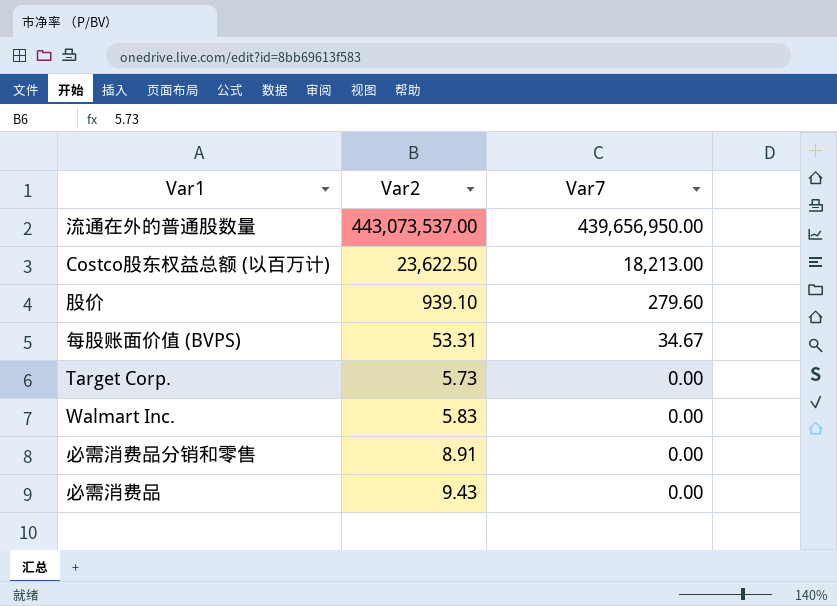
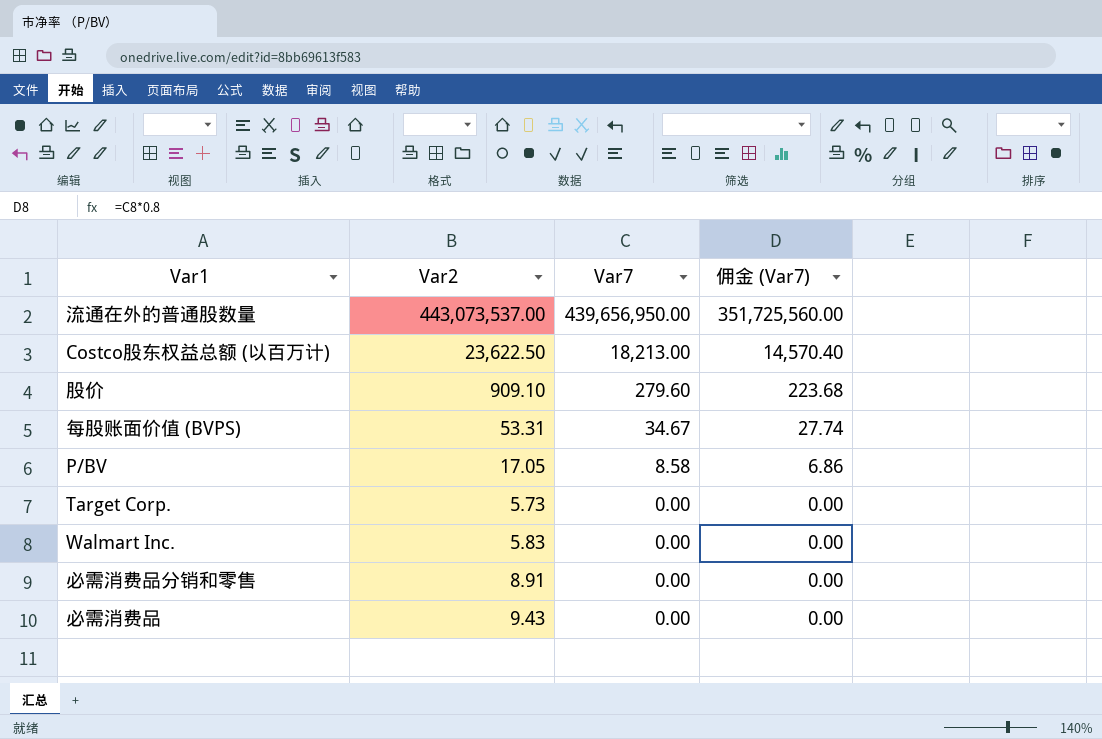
column 佣金 (Var7) | formula: none -> [Var7] * 0.8
股价 | Var2: 939.10 -> 909.10
row P/BV: none -> 17.05 | 8.58 | 6.86

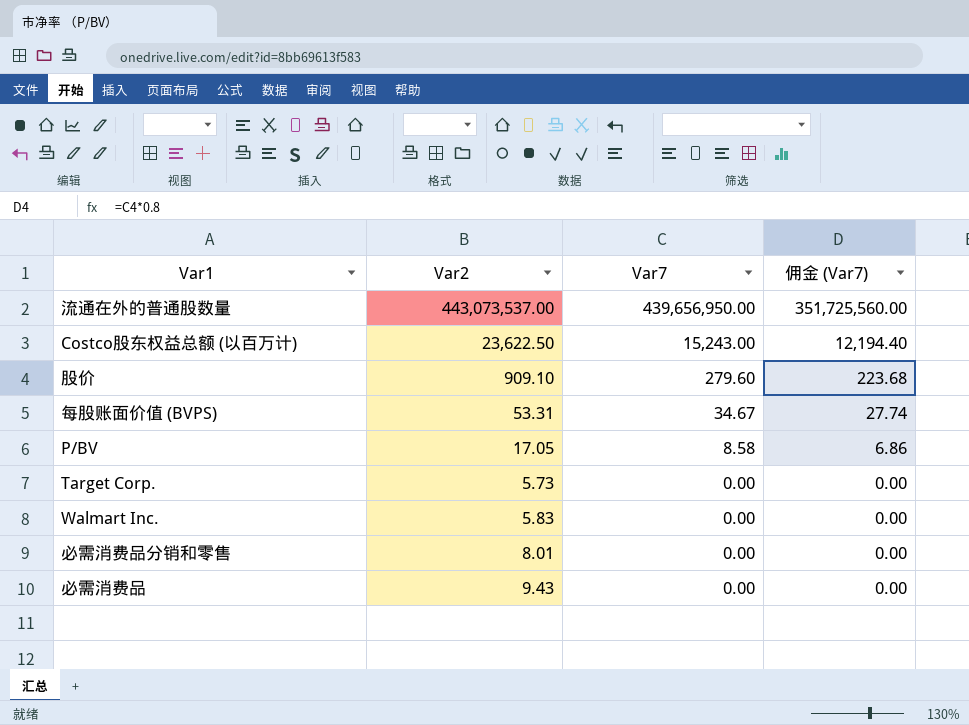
Costco股东权益总额 (以百万计) | Var7: 18,213.00 -> 15,243.00
Costco股东权益总额 (以百万计) | 佣金 (Var7): 14,570.40 -> 12,194.40
必需消费品分销和零售 | Var2: 8.91 -> 8.01

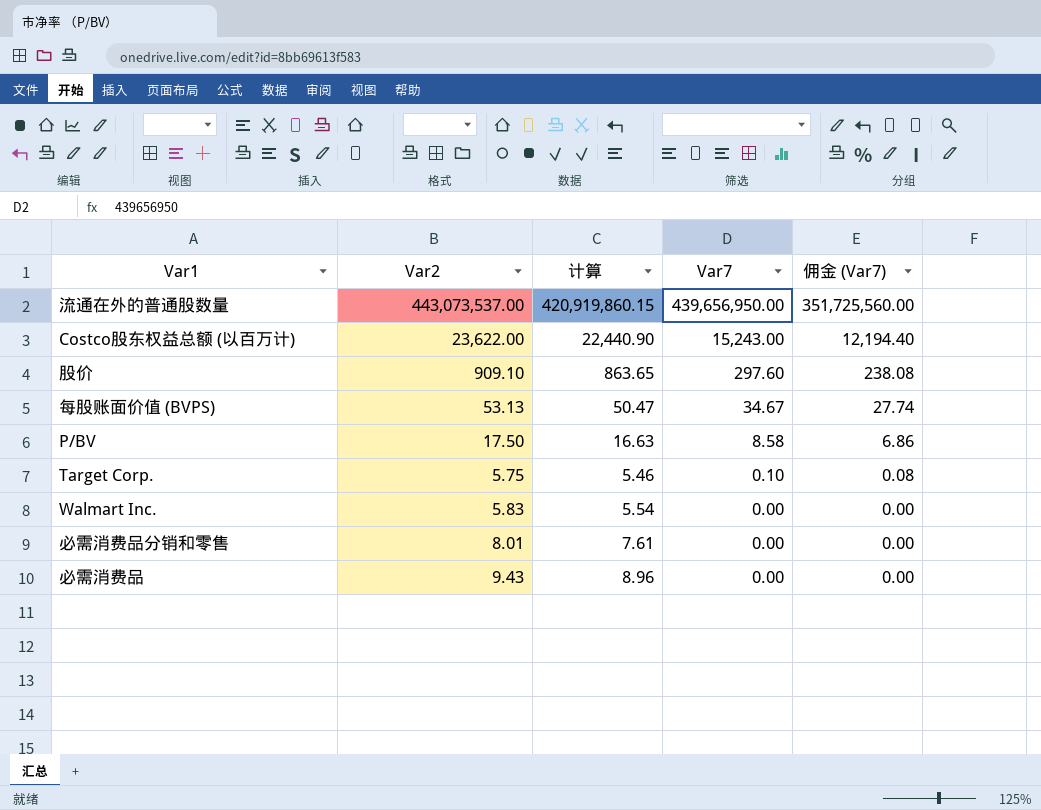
column 计算 | formula: none -> [Var2] * 0.95
Costco股东权益总额 (以百万计) | Var2: 23,622.50 -> 23,622.00
股价 | Var7: 279.60 -> 297.60
股价 | 佣金 (Var7): 223.68 -> 238.08
每股账面价值 (BVPS) | Var2: 53.31 -> 53.13
P/BV | Var2: 17.05 -> 17.50
Target Corp. | Var2: 5.73 -> 5.75
Target Corp. | Var7: 0.00 -> 0.10
Target Corp. | 佣金 (Var7): 0.00 -> 0.08

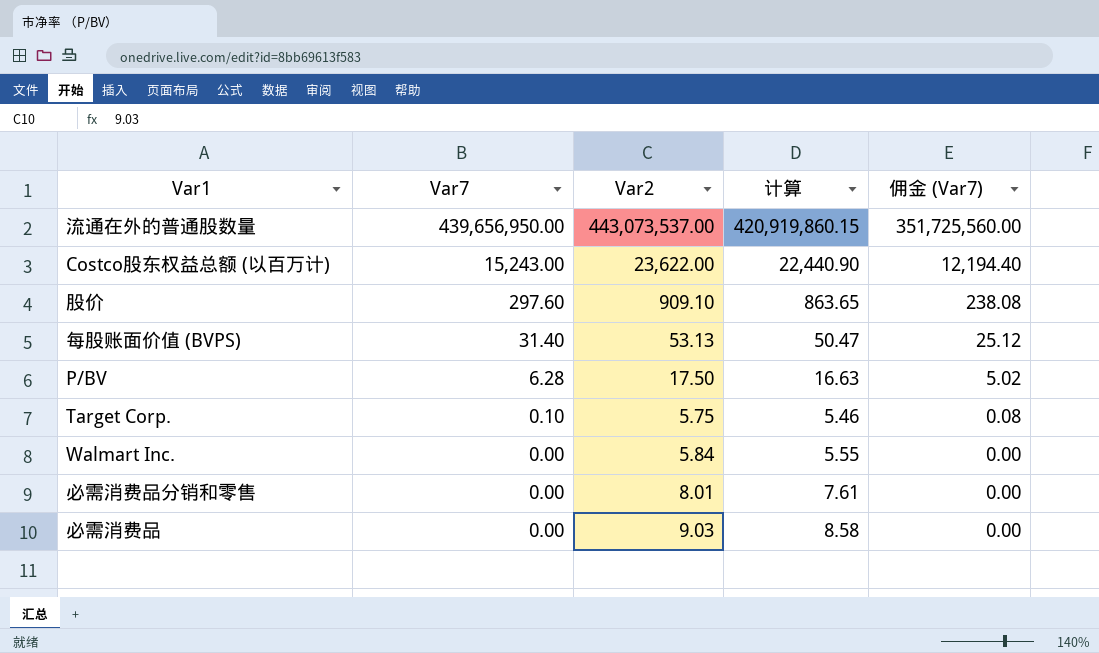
column Var7 | position: 4 -> 2
每股账面价值 (BVPS) | Var7: 34.67 -> 31.40
每股账面价值 (BVPS) | 佣金 (Var7): 27.74 -> 25.12
P/BV | Var7: 8.58 -> 6.28
P/BV | 佣金 (Var7): 6.86 -> 5.02
Walmart Inc. | Var2: 5.83 -> 5.84
Walmart Inc. | 计算: 5.54 -> 5.55
必需消费品 | Var2: 9.43 -> 9.03
必需消费品 | 计算: 8.96 -> 8.58

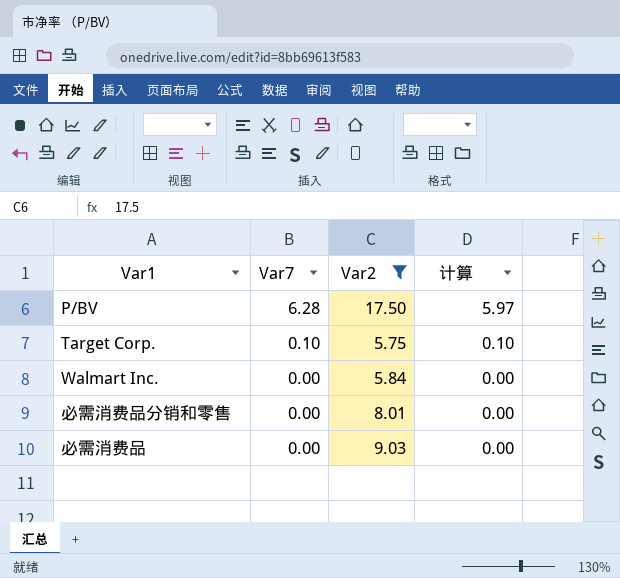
filter: none -> Var2 <= 17.50
column 佣金 (Var7) | formula: [Var7] * 0.8 -> none
column 计算 | formula: [Var2] * 0.95 -> [Var7] * 0.95

